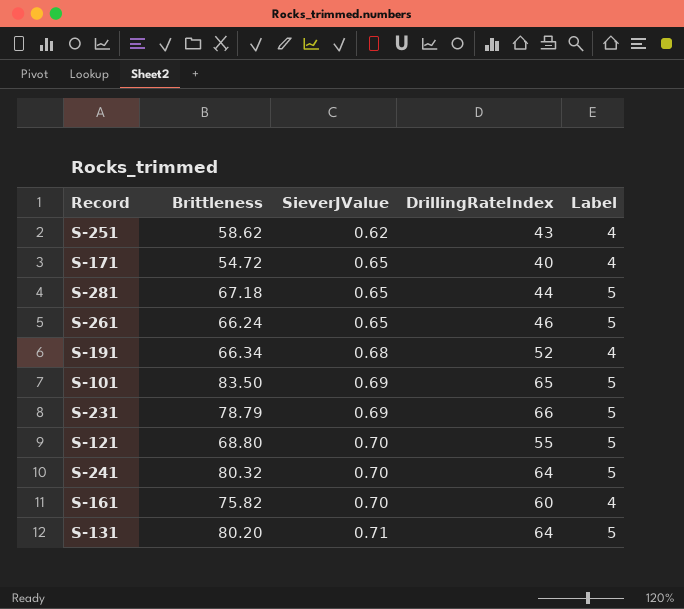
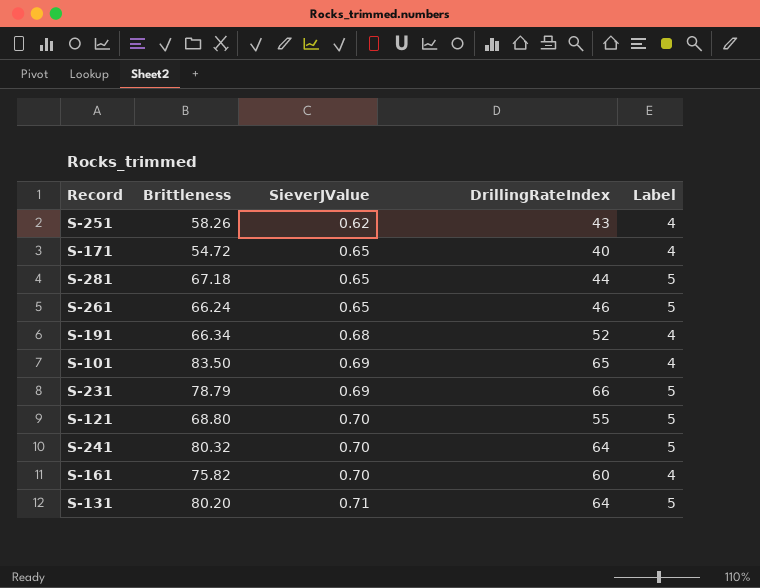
S-251 | Brittleness: 58.62 -> 58.26
S-101 | Label: 5 -> 4

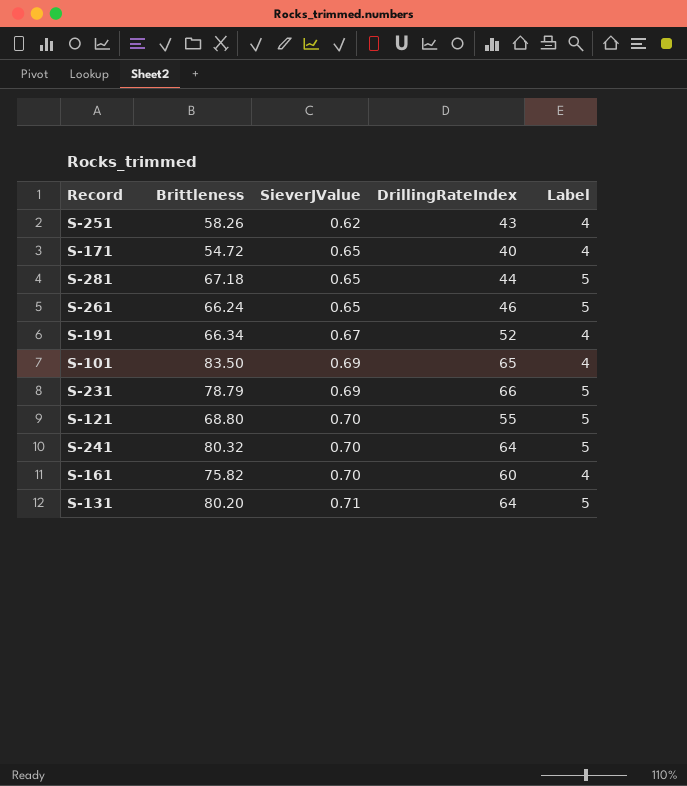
S-191 | SieverJValue: 0.68 -> 0.67

